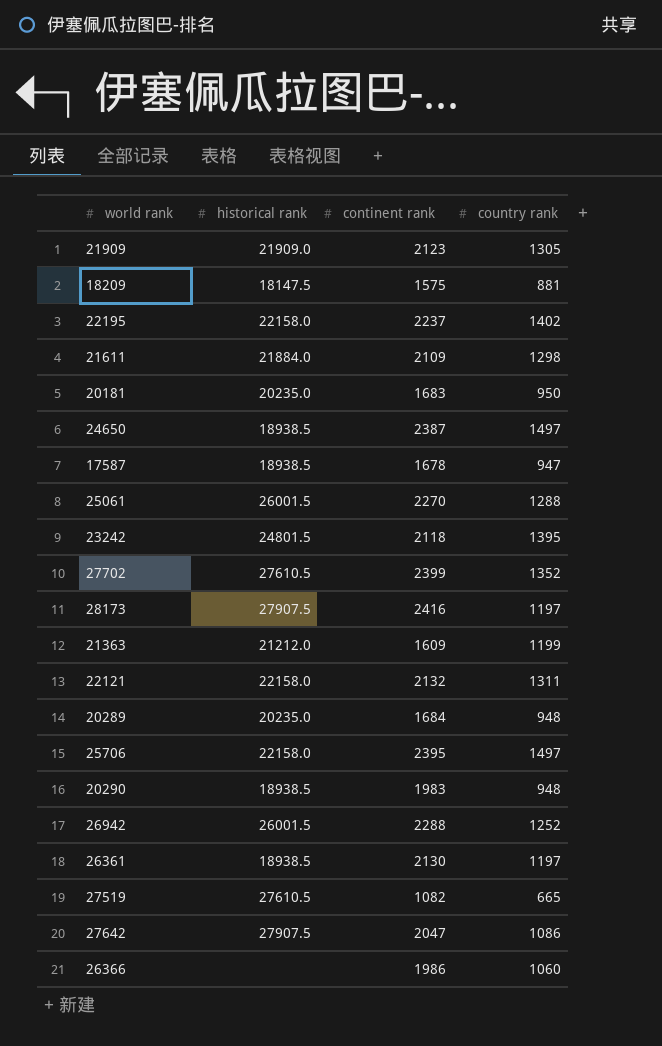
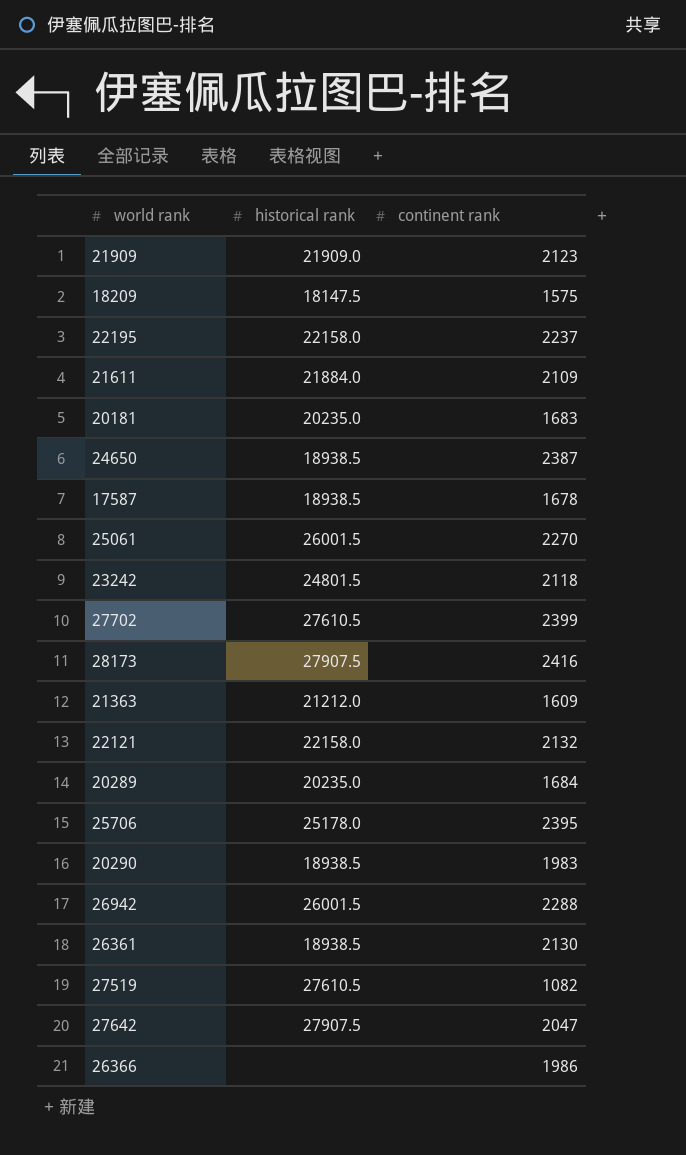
column country rank | position: 4 -> none
25706 | historical rank: 22158.0 -> 25178.0

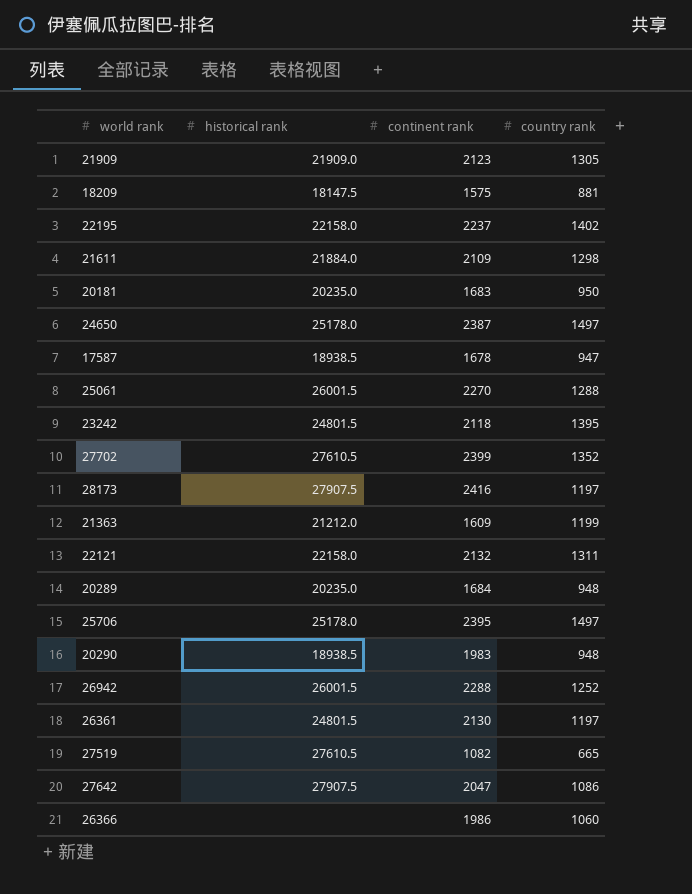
column country rank | position: none -> 4
24650 | historical rank: 18938.5 -> 25178.0
26361 | historical rank: 18938.5 -> 24801.5

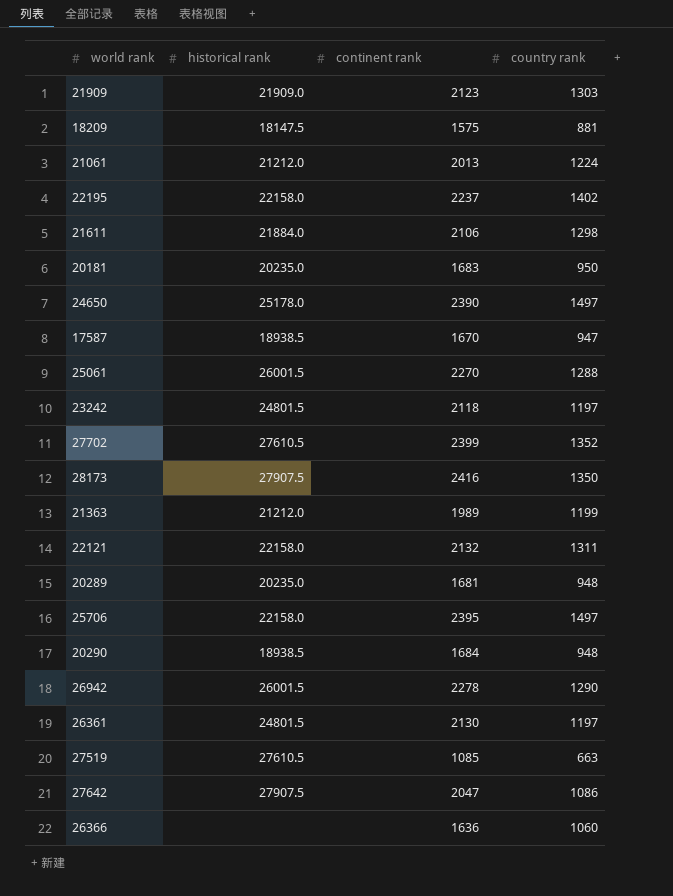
21909 | country rank: 1305 -> 1303
row 21061: none -> 21212.0 | 2013 | 1224
21611 | continent rank: 2109 -> 2106
24650 | continent rank: 2387 -> 2390
17587 | continent rank: 1678 -> 1670
23242 | country rank: 1395 -> 1197
28173 | country rank: 1197 -> 1350
21363 | continent rank: 1609 -> 1989
20289 | continent rank: 1684 -> 1681
25706 | historical rank: 25178.0 -> 22158.0
20290 | continent rank: 1983 -> 1684
26942 | continent rank: 2288 -> 2278
26942 | country rank: 1252 -> 1290
27519 | continent rank: 1082 -> 1085
27519 | country rank: 665 -> 663
26366 | continent rank: 1986 -> 1636

